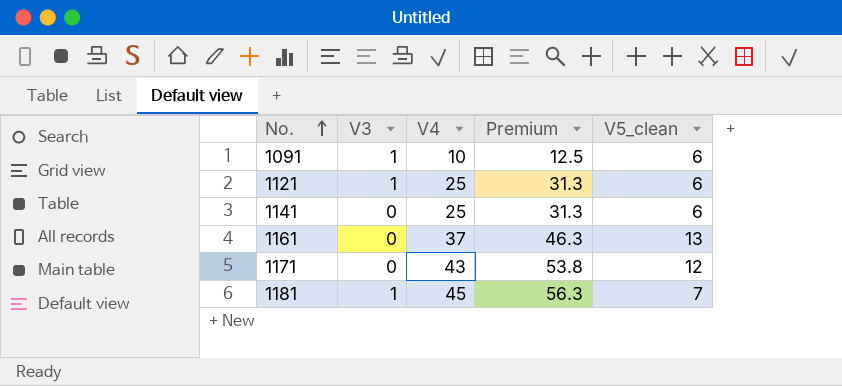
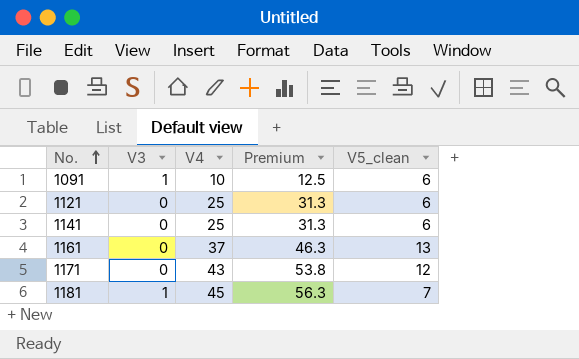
1121 | V3: 1 -> 0

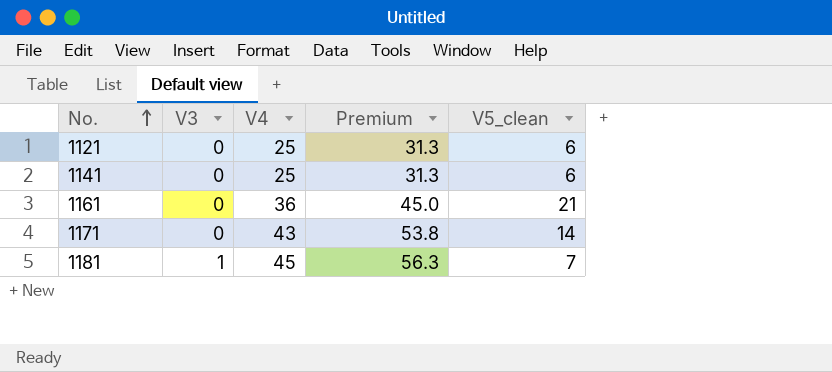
row 1091: 1 | 10 | 12.5 | 6 -> none
1161 | V4: 37 -> 36
1161 | Premium: 46.3 -> 45.0
1161 | V5_clean: 13 -> 21
1171 | V5_clean: 12 -> 14

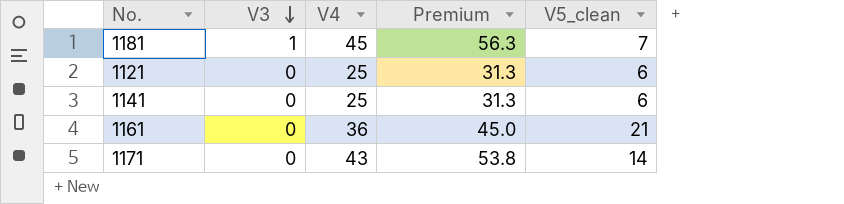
row order: No. ascending -> V3 descending

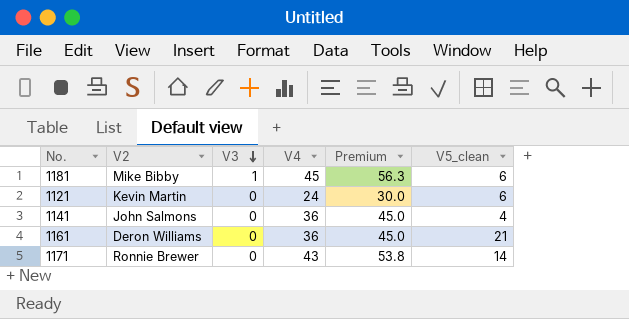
column V2 | position: none -> 2
1181 | V5_clean: 7 -> 6
1121 | V4: 25 -> 24
1121 | Premium: 31.3 -> 30.0
1141 | V4: 25 -> 36
1141 | Premium: 31.3 -> 45.0
1141 | V5_clean: 6 -> 4

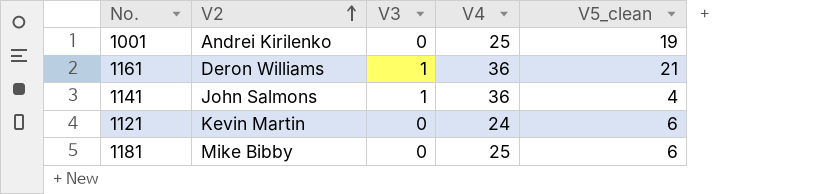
row order: V3 descending -> V2 ascending
column Premium | formula: [V4] * 1.25 -> none
row 1171: Ronnie Brewer | 0 | 43 | 53.8 | 14 -> none
row 1001: none -> Andrei Kirilenko | 0 | 25 | 19
1161 | V3: 0 -> 1
1141 | V3: 0 -> 1
1181 | V3: 1 -> 0
1181 | V4: 45 -> 25

